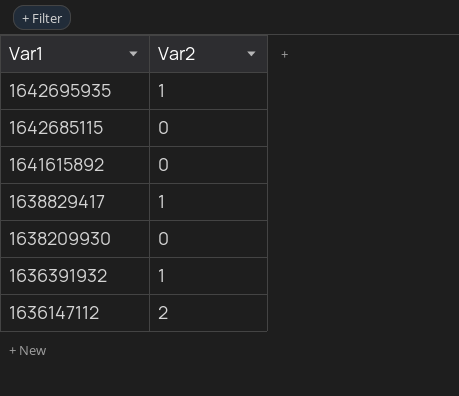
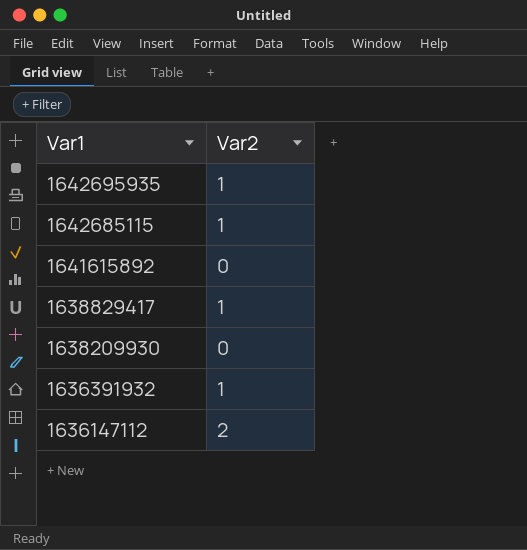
1642685115 | Var2: 0 -> 1

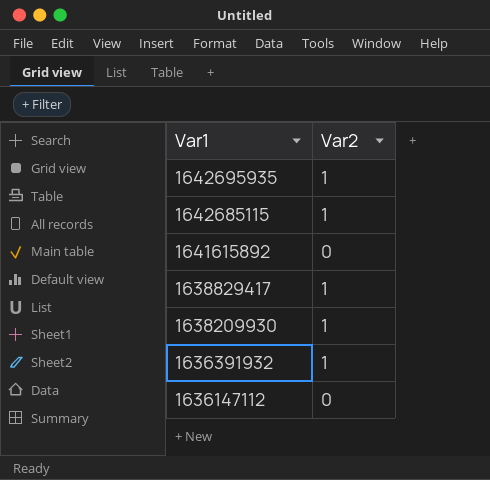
1638209930 | Var2: 0 -> 1
1636147112 | Var2: 2 -> 0

